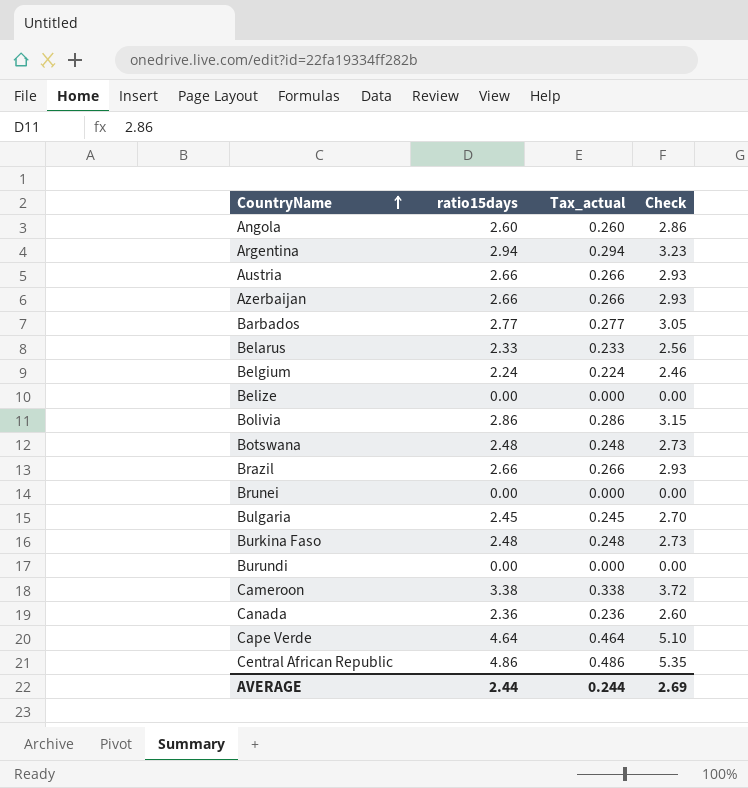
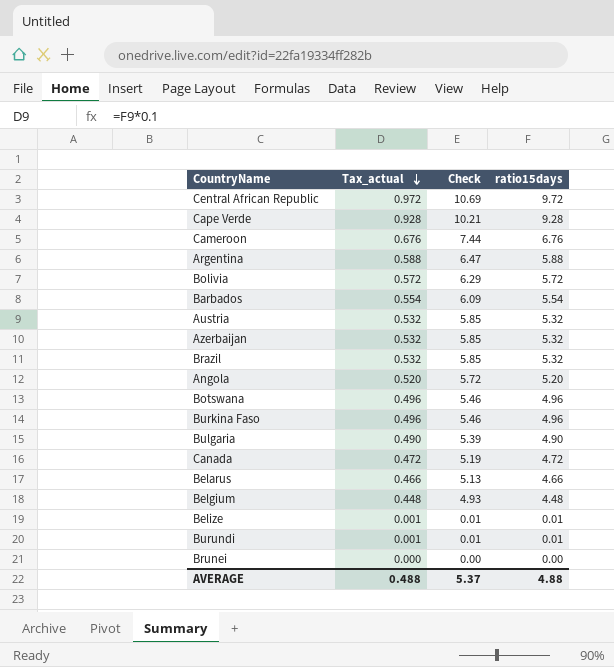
row order: CountryName ascending -> Tax_actual descending
column ratio15days | position: 2 -> 4
Central African Republic | Tax_actual: 0.486 -> 0.972
Central African Republic | Check: 5.35 -> 10.69
Central African Republic | ratio15days: 4.86 -> 9.72
Cape Verde | Tax_actual: 0.464 -> 0.928
Cape Verde | Check: 5.10 -> 10.21
Cape Verde | ratio15days: 4.64 -> 9.28
Cameroon | Tax_actual: 0.338 -> 0.676
Cameroon | Check: 3.72 -> 7.44
Cameroon | ratio15days: 3.38 -> 6.76
Argentina | Tax_actual: 0.294 -> 0.588
Argentina | Check: 3.23 -> 6.47
Argentina | ratio15days: 2.94 -> 5.88
Bolivia | Tax_actual: 0.286 -> 0.572
Bolivia | Check: 3.15 -> 6.29
Bolivia | ratio15days: 2.86 -> 5.72
Barbados | Tax_actual: 0.277 -> 0.554
Barbados | Check: 3.05 -> 6.09
Barbados | ratio15days: 2.77 -> 5.54
Austria | Tax_actual: 0.266 -> 0.532
Austria | Check: 2.93 -> 5.85
Austria | ratio15days: 2.66 -> 5.32
Azerbaijan | Tax_actual: 0.266 -> 0.532
Azerbaijan | Check: 2.93 -> 5.85
Azerbaijan | ratio15days: 2.66 -> 5.32
Brazil | Tax_actual: 0.266 -> 0.532
Brazil | Check: 2.93 -> 5.85
Brazil | ratio15days: 2.66 -> 5.32
Angola | Tax_actual: 0.260 -> 0.520
Angola | Check: 2.86 -> 5.72
Angola | ratio15days: 2.60 -> 5.20
Botswana | Tax_actual: 0.248 -> 0.496
Botswana | Check: 2.73 -> 5.46
Botswana | ratio15days: 2.48 -> 4.96
Burkina Faso | Tax_actual: 0.248 -> 0.496
Burkina Faso | Check: 2.73 -> 5.46
Burkina Faso | ratio15days: 2.48 -> 4.96
Bulgaria | Tax_actual: 0.245 -> 0.490
Bulgaria | Check: 2.70 -> 5.39
Bulgaria | ratio15days: 2.45 -> 4.90
Canada | Tax_actual: 0.236 -> 0.472
Canada | Check: 2.60 -> 5.19
Canada | ratio15days: 2.36 -> 4.72
Belarus | Tax_actual: 0.233 -> 0.466
Belarus | Check: 2.56 -> 5.13
Belarus | ratio15days: 2.33 -> 4.66
Belgium | Tax_actual: 0.224 -> 0.448
Belgium | Check: 2.46 -> 4.93
Belgium | ratio15days: 2.24 -> 4.48
Belize | Tax_actual: 0.000 -> 0.001
Belize | Check: 0.00 -> 0.01
Belize | ratio15days: 0.00 -> 0.01
Burundi | Tax_actual: 0.000 -> 0.001
Burundi | Check: 0.00 -> 0.01
Burundi | ratio15days: 0.00 -> 0.01
AVERAGE | Tax_actual: 0.244 -> 0.488
AVERAGE | Check: 2.69 -> 5.37
AVERAGE | ratio15days: 2.44 -> 4.88

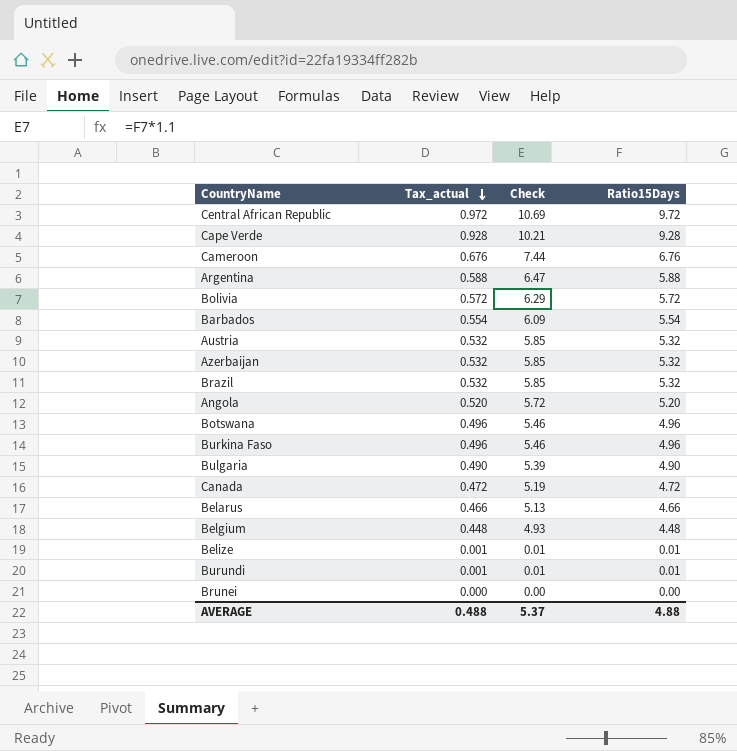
column name: ratio15days -> Ratio15Days

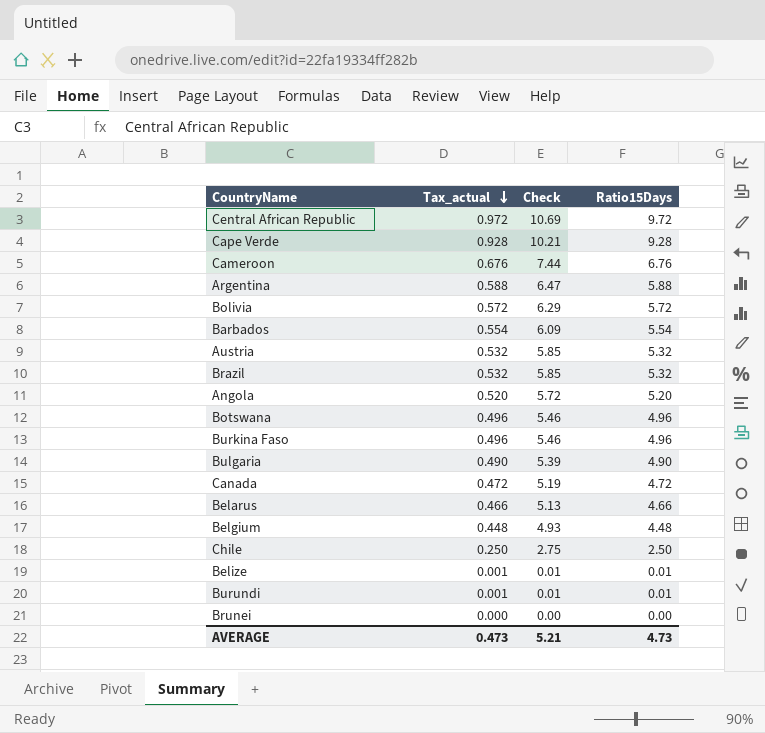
row Azerbaijan: 0.532 | 5.85 | 5.32 -> none
row Chile: none -> 0.250 | 2.75 | 2.50
AVERAGE | Tax_actual: 0.488 -> 0.473
AVERAGE | Check: 5.37 -> 5.21
AVERAGE | Ratio15Days: 4.88 -> 4.73

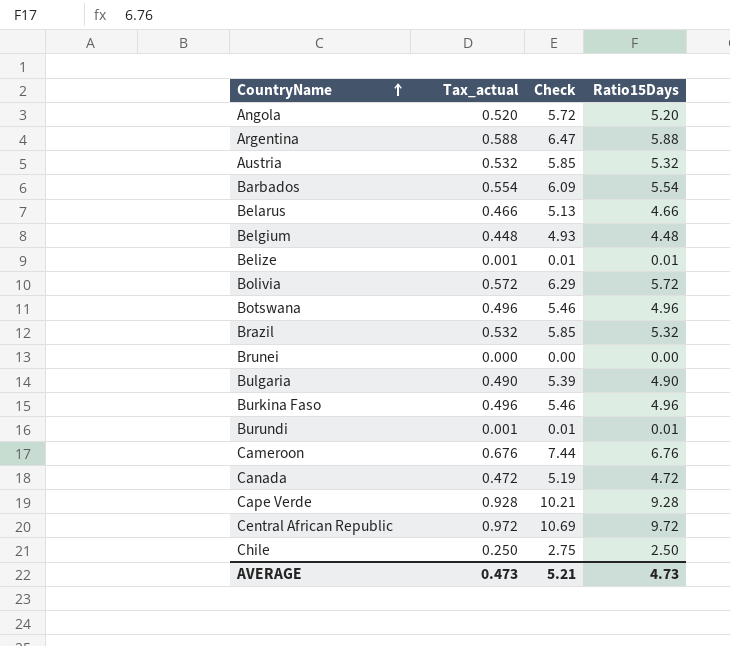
row order: Tax_actual descending -> CountryName ascending

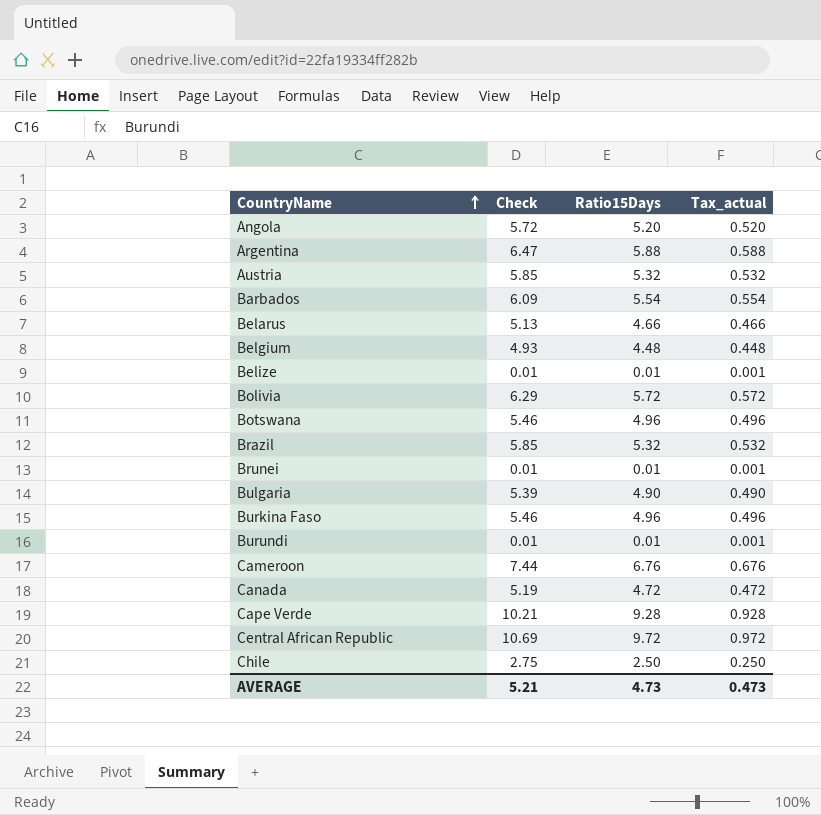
column Tax_actual | position: 2 -> 4
Brunei | Check: 0.00 -> 0.01
Brunei | Ratio15Days: 0.00 -> 0.01
Brunei | Tax_actual: 0.000 -> 0.001

